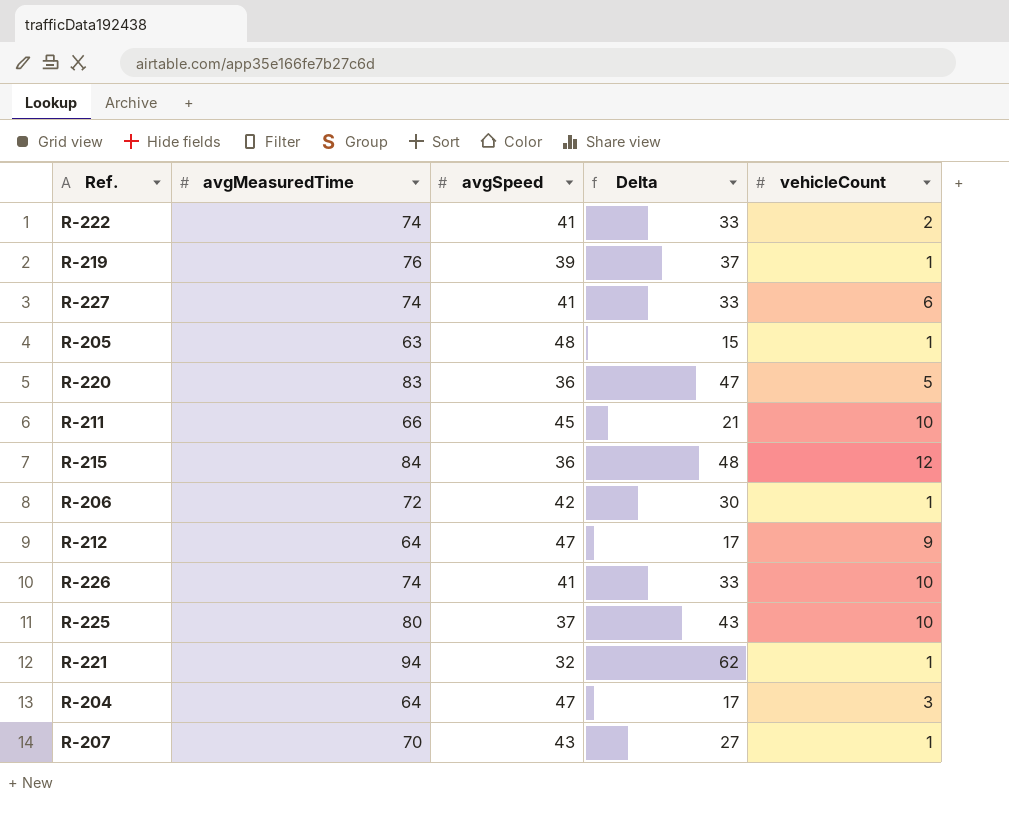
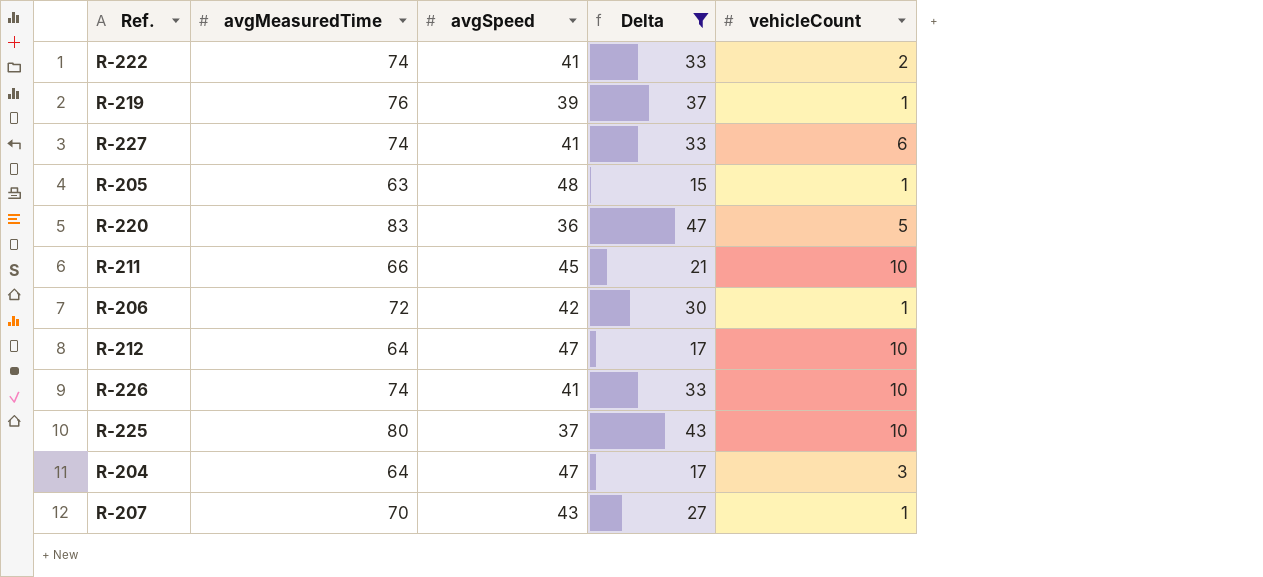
filter: none -> Delta <= 47
R-212 | vehicleCount: 9 -> 10

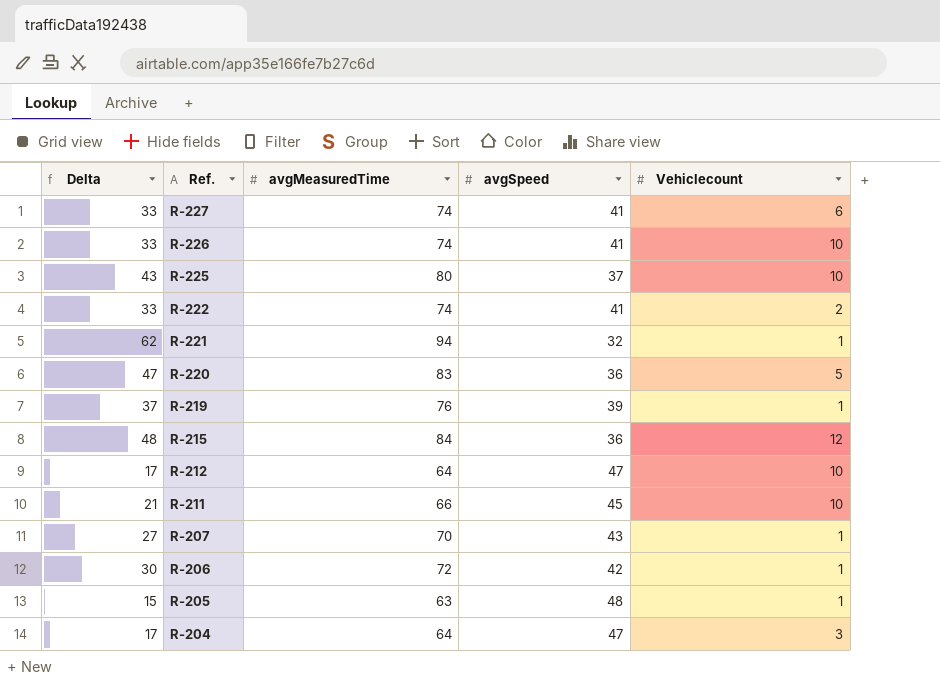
filter: Delta <= 47 -> none
row order: none -> Ref. descending
column Delta | position: 4 -> 1
column name: vehicleCount -> Vehiclecount

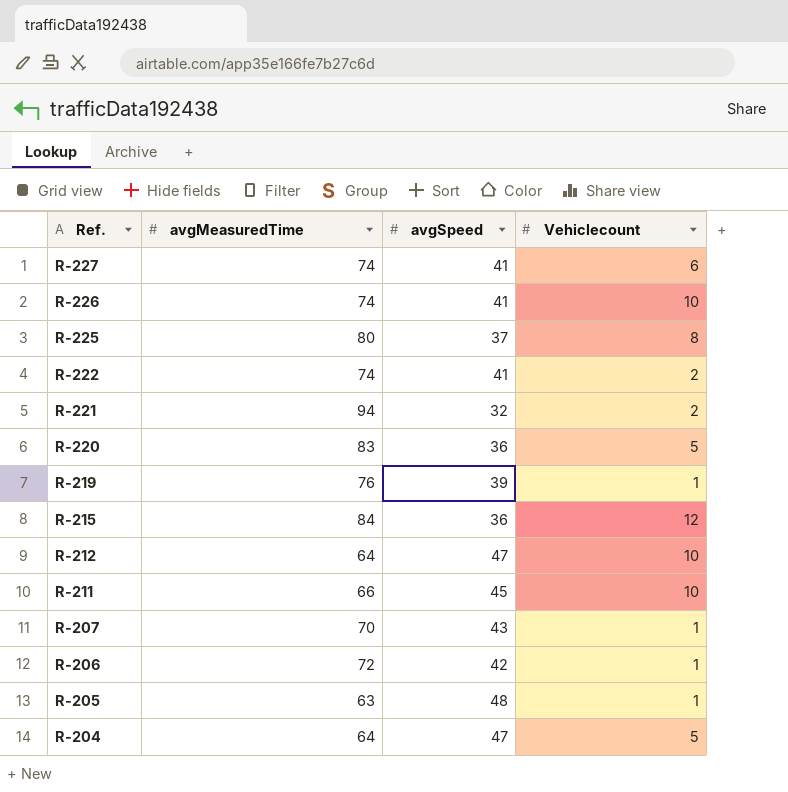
column Delta | formula: [avgMeasuredTime] - [avgSpeed] -> none
R-225 | Vehiclecount: 10 -> 8
R-221 | Vehiclecount: 1 -> 2
R-204 | Vehiclecount: 3 -> 5

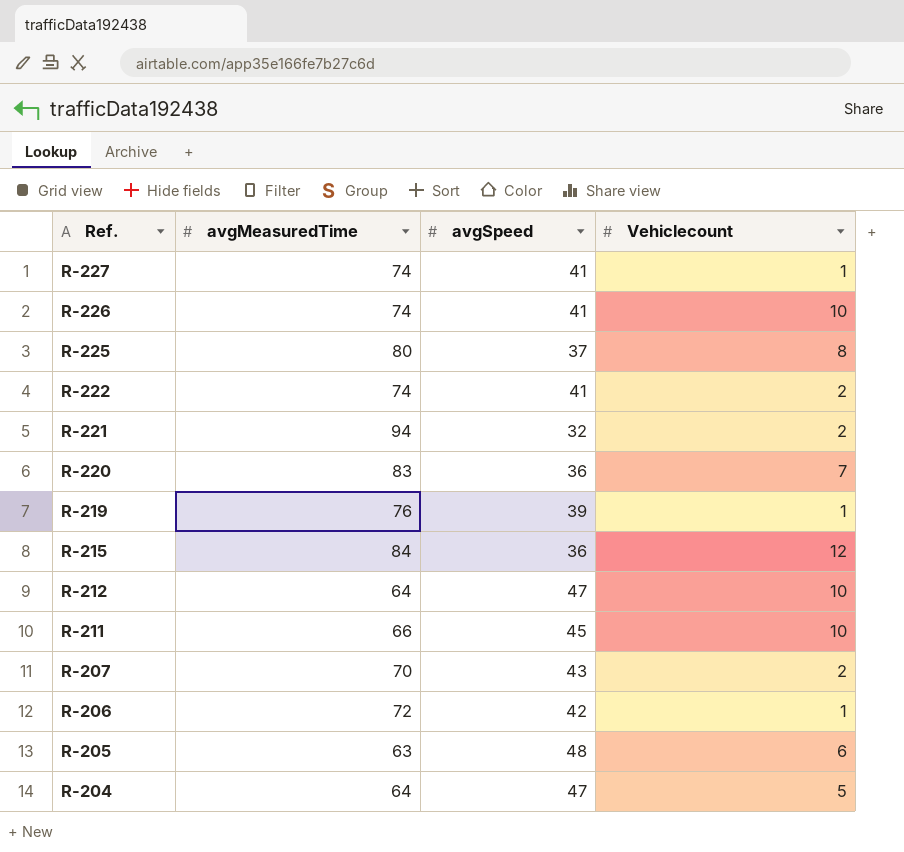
R-227 | Vehiclecount: 6 -> 1
R-220 | Vehiclecount: 5 -> 7
R-207 | Vehiclecount: 1 -> 2
R-205 | Vehiclecount: 1 -> 6

